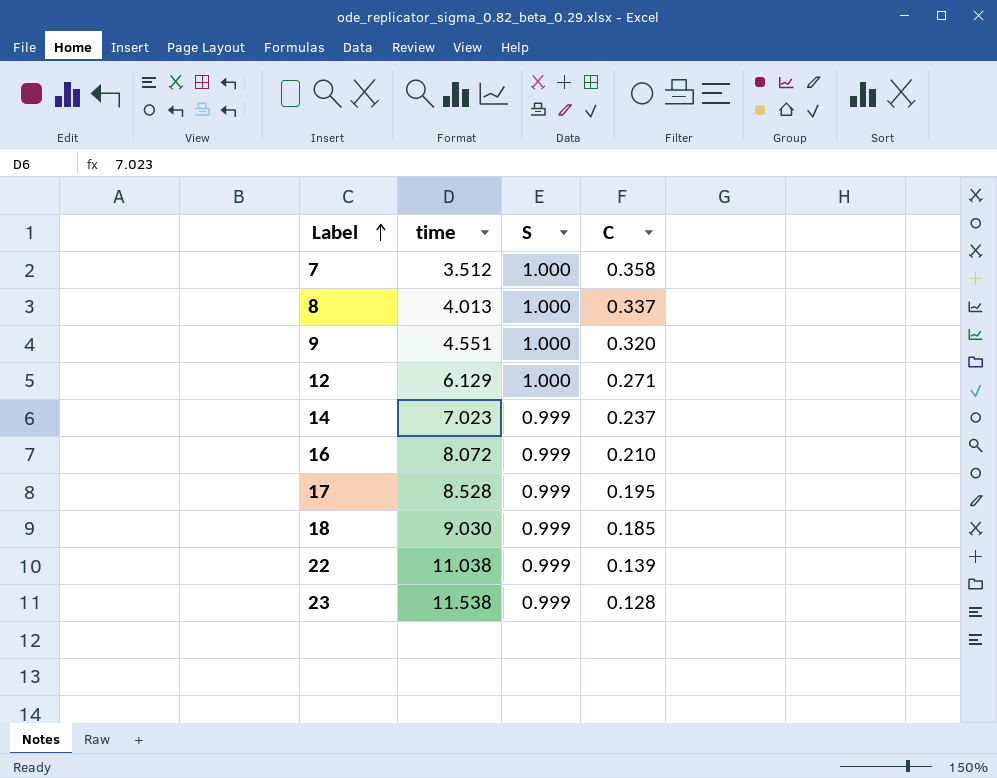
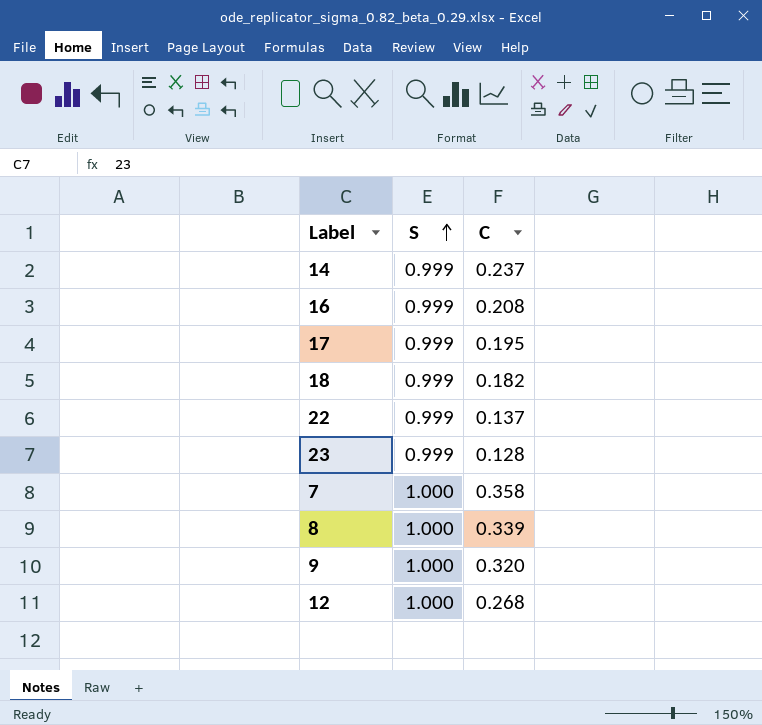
row order: Label ascending -> S ascending
column time | position: 2 -> none
16 | C: 0.210 -> 0.208
18 | C: 0.185 -> 0.182
22 | C: 0.139 -> 0.137
8 | C: 0.337 -> 0.339
12 | C: 0.271 -> 0.268

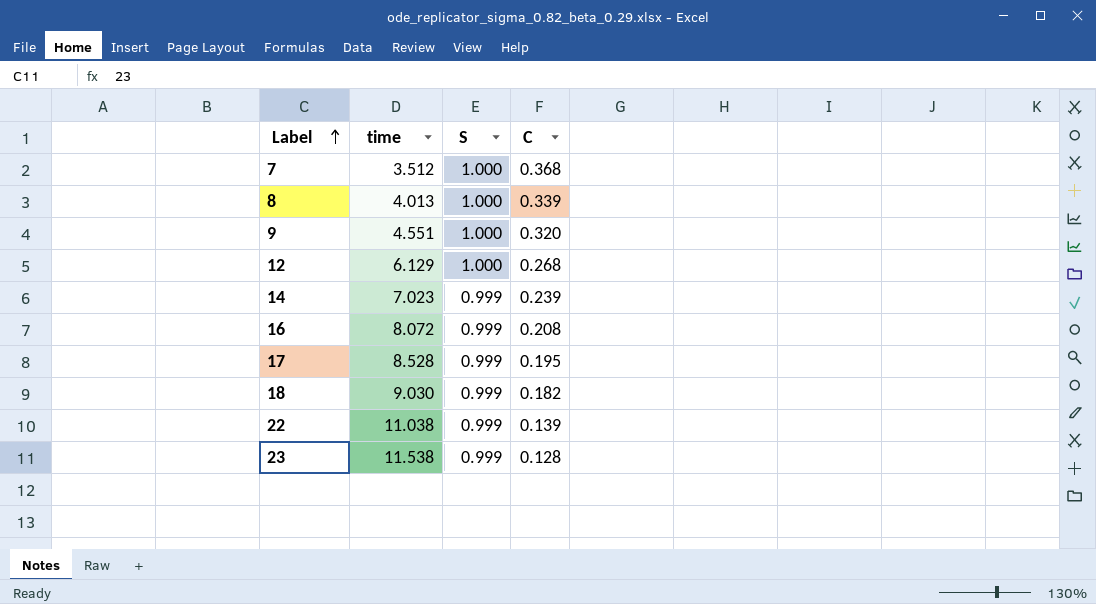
row order: S ascending -> Label ascending
column time | position: none -> 2
7 | C: 0.358 -> 0.368
14 | C: 0.237 -> 0.239
22 | C: 0.137 -> 0.139

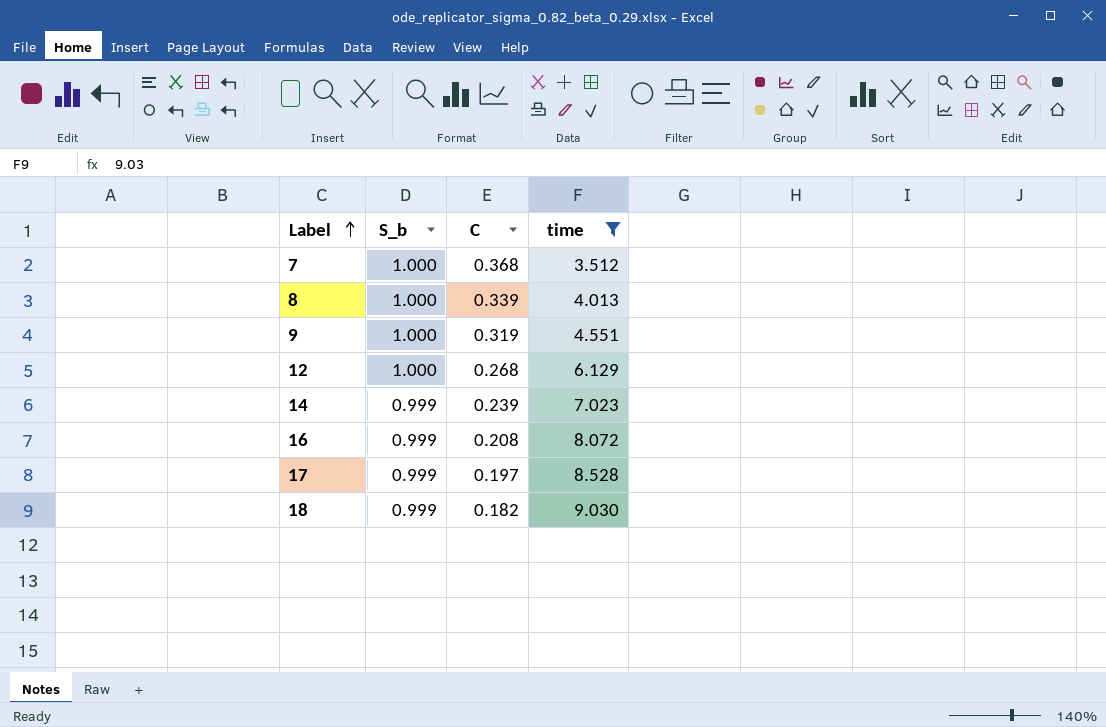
filter: none -> time <= 9.030
column name: S -> S_b
column time | position: 2 -> 4
9 | C: 0.320 -> 0.319
17 | C: 0.195 -> 0.197

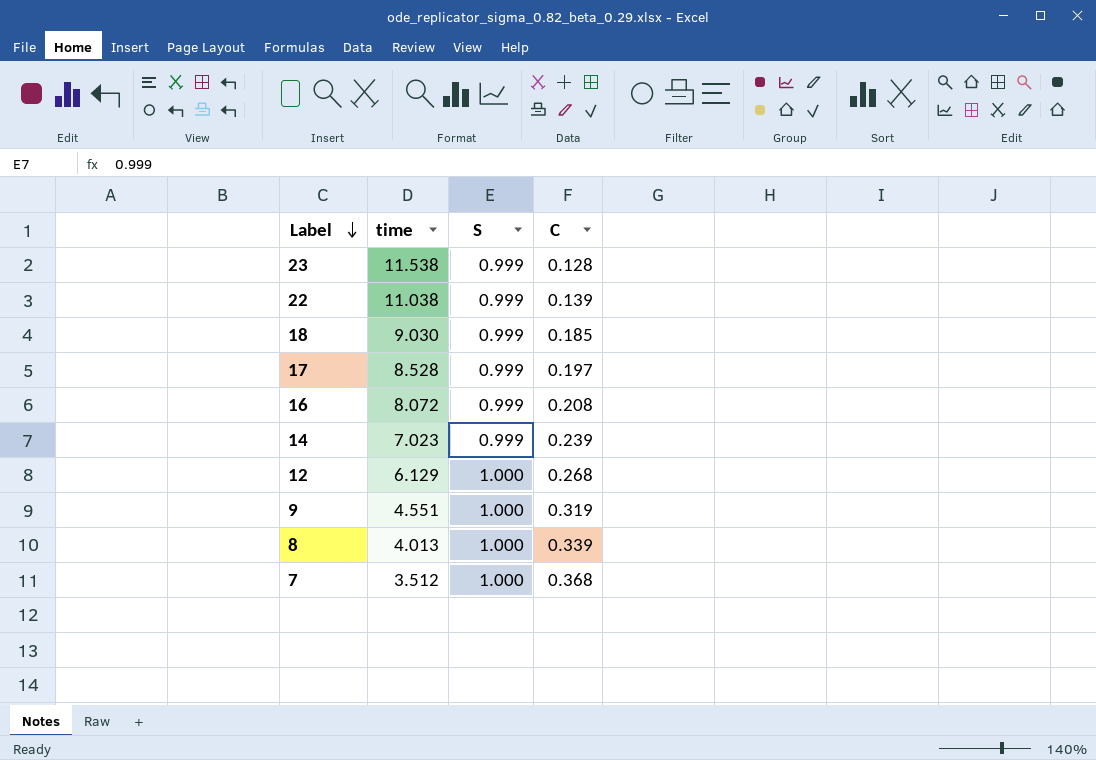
filter: time <= 9.030 -> none
row order: Label ascending -> Label descending
column time | position: 4 -> 2
column name: S_b -> S
18 | C: 0.182 -> 0.185

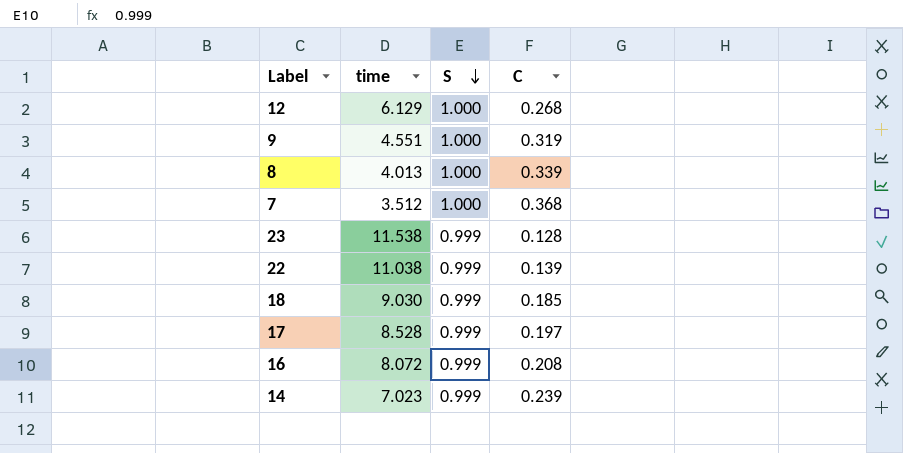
row order: Label descending -> S descending

